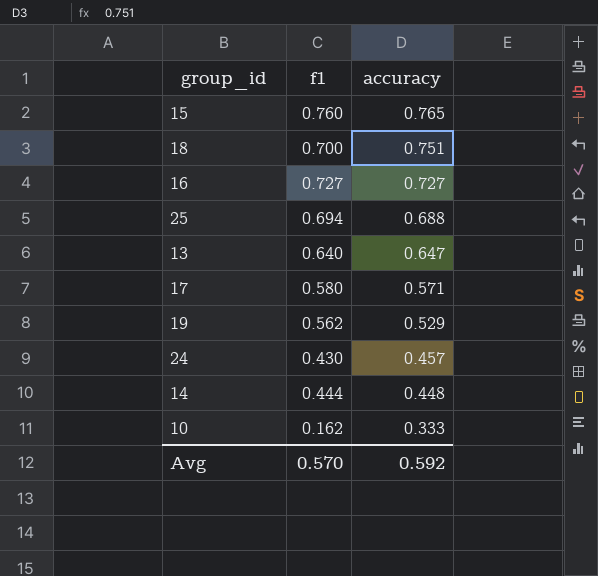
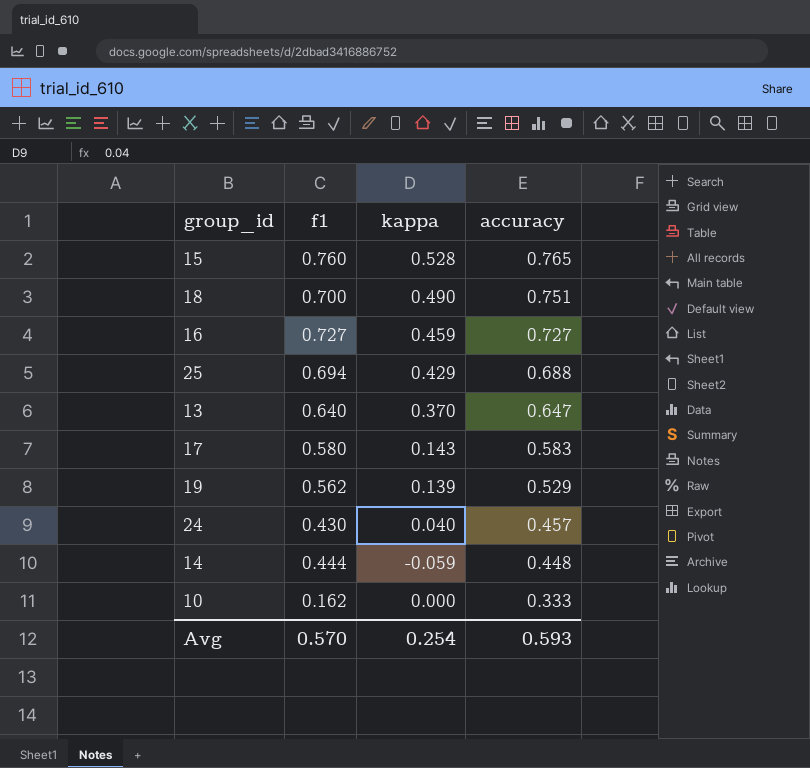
column kappa | position: none -> 3
17 | accuracy: 0.571 -> 0.583
Avg | accuracy: 0.592 -> 0.593

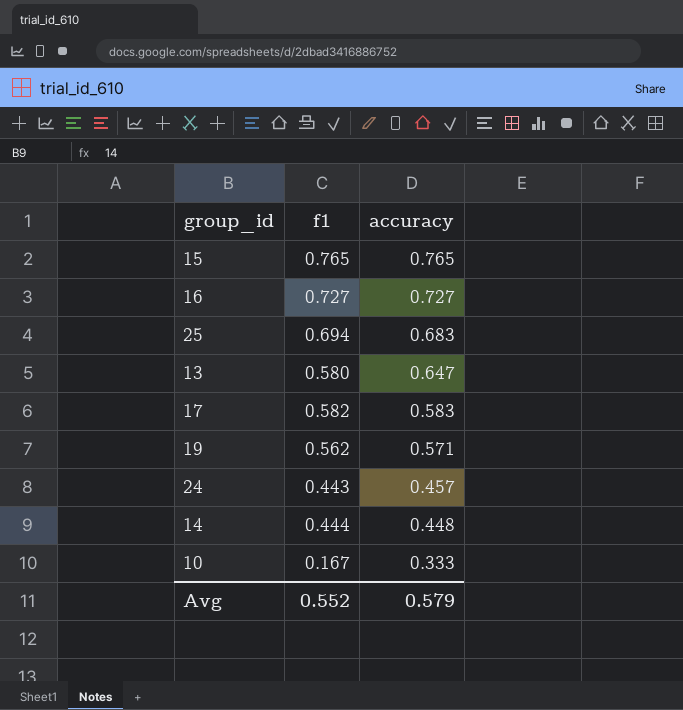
column kappa | position: 3 -> none
row 18: 0.700 | 0.490 | 0.751 -> none
15 | f1: 0.760 -> 0.765
25 | accuracy: 0.688 -> 0.683
13 | f1: 0.640 -> 0.580
17 | f1: 0.580 -> 0.582
19 | accuracy: 0.529 -> 0.571
24 | f1: 0.430 -> 0.443
10 | f1: 0.162 -> 0.167
Avg | f1: 0.570 -> 0.552
Avg | accuracy: 0.593 -> 0.579

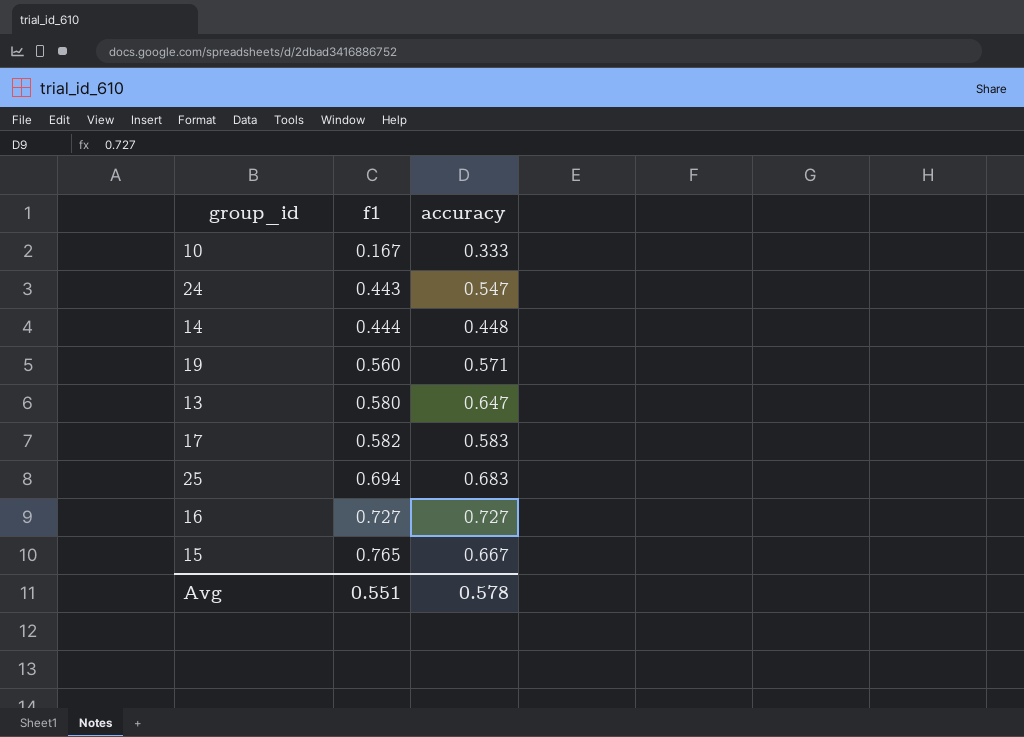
row order: accuracy descending -> f1 ascending
24 | accuracy: 0.457 -> 0.547
19 | f1: 0.562 -> 0.560
15 | accuracy: 0.765 -> 0.667
Avg | f1: 0.552 -> 0.551
Avg | accuracy: 0.579 -> 0.578

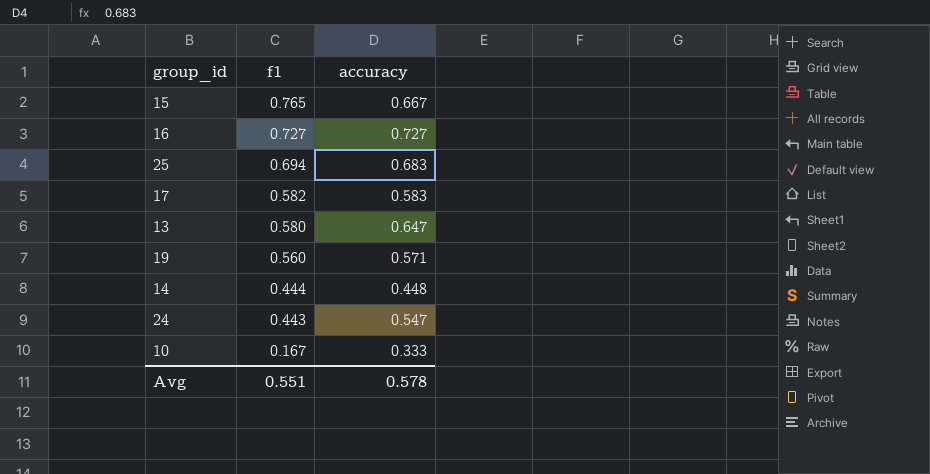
row order: f1 ascending -> f1 descending

